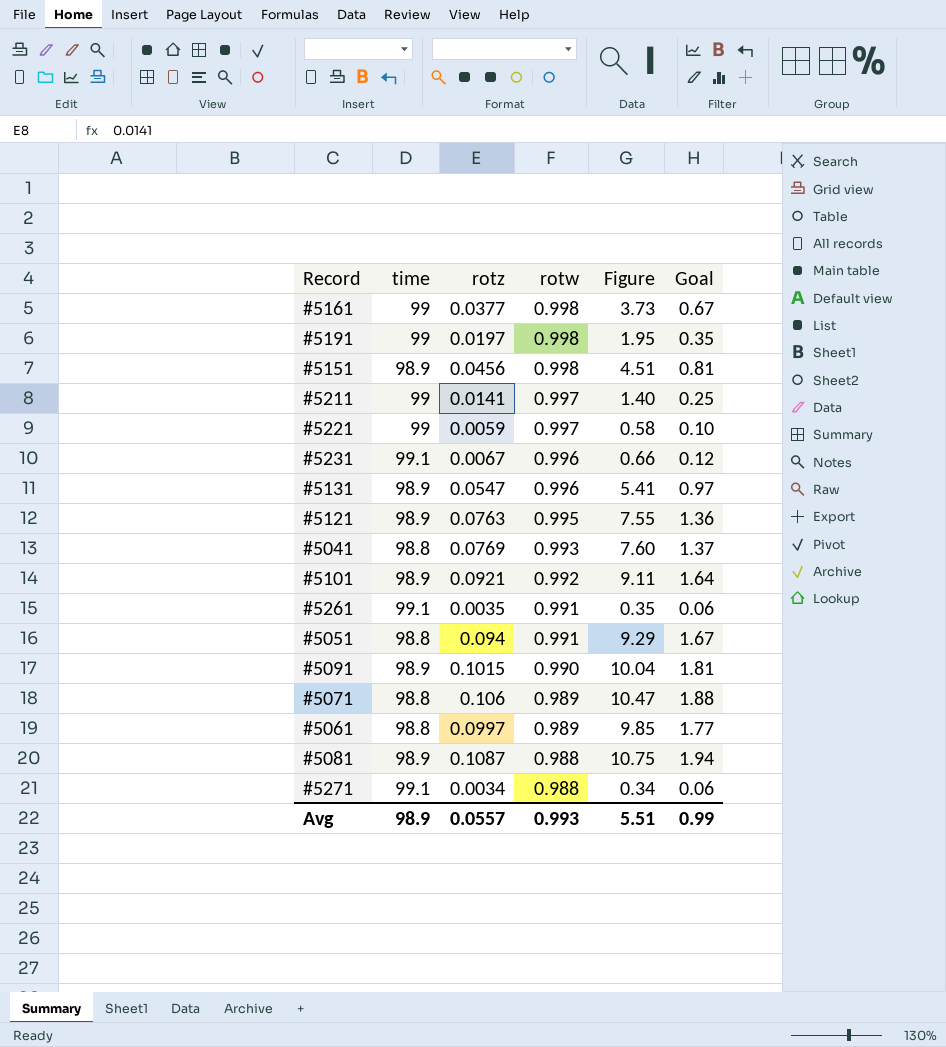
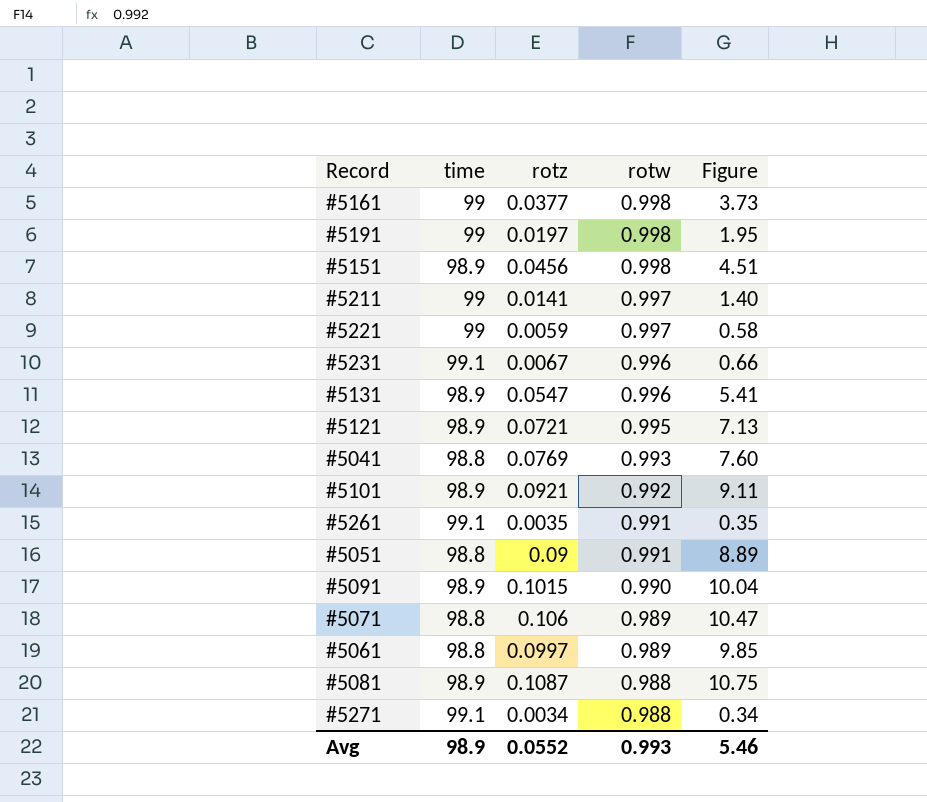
column Goal | formula: [Figure] * 0.18 -> none
#5121 | rotz: 0.0763 -> 0.0721
#5121 | Figure: 7.55 -> 7.13
#5051 | rotz: 0.094 -> 0.09
#5051 | Figure: 9.29 -> 8.89
Avg | rotz: 0.0557 -> 0.0552
Avg | Figure: 5.51 -> 5.46

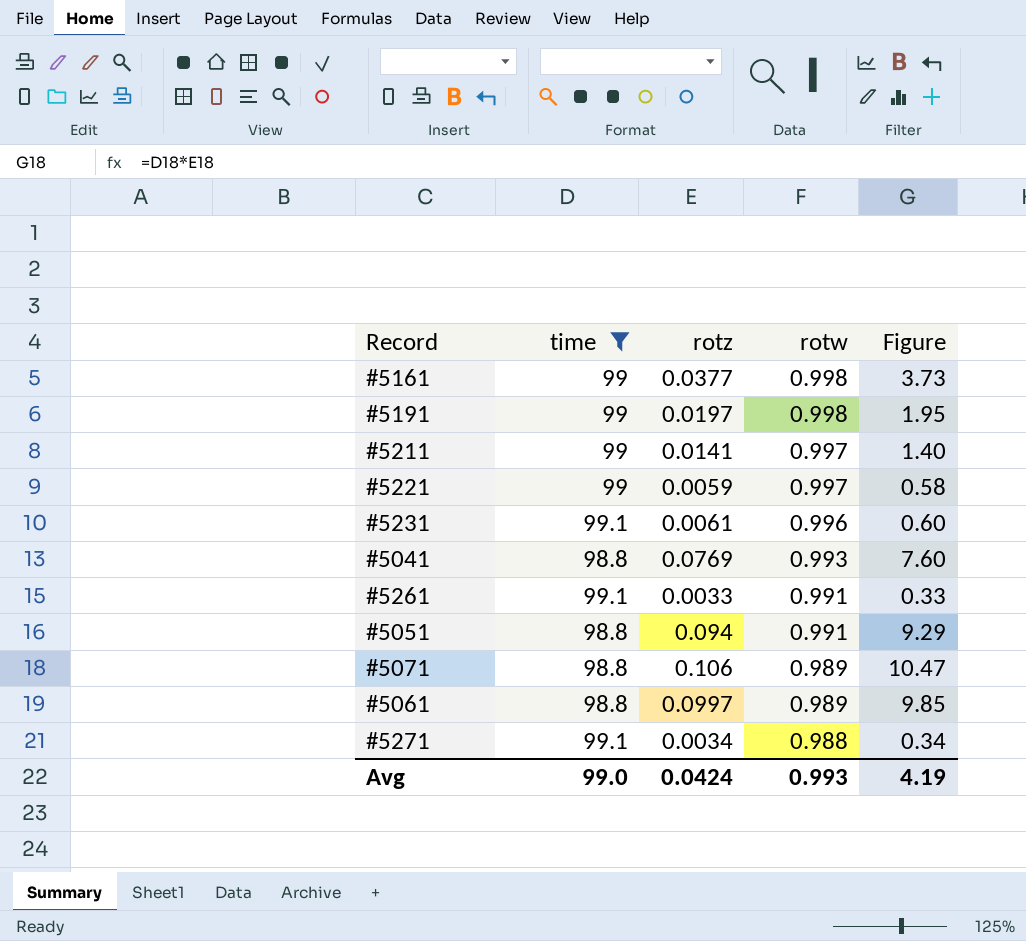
filter: none -> time != 98.9
#5231 | rotz: 0.0067 -> 0.0061
#5231 | Figure: 0.66 -> 0.60
#5261 | rotz: 0.0035 -> 0.0033
#5261 | Figure: 0.35 -> 0.33
#5051 | rotz: 0.09 -> 0.094
#5051 | Figure: 8.89 -> 9.29
Avg | time: 98.9 -> 99.0
Avg | rotz: 0.0552 -> 0.0424
Avg | Figure: 5.46 -> 4.19

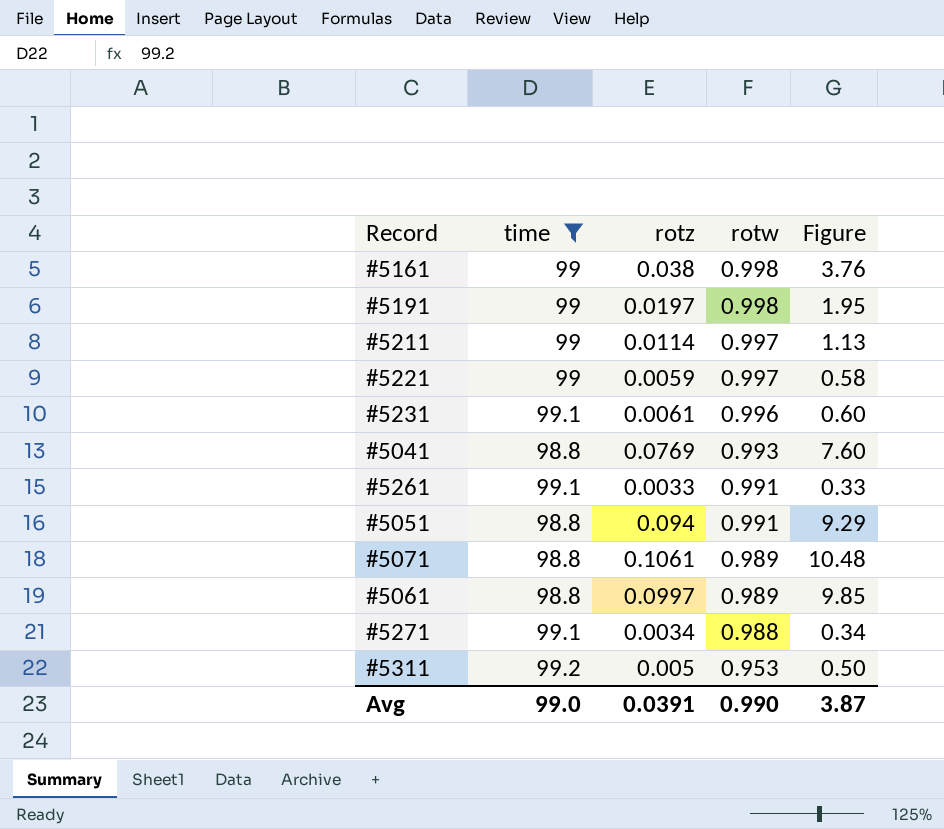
#5161 | rotz: 0.0377 -> 0.038
#5161 | Figure: 3.73 -> 3.76
#5211 | rotz: 0.0141 -> 0.0114
#5211 | Figure: 1.40 -> 1.13
#5071 | rotz: 0.106 -> 0.1061
#5071 | Figure: 10.47 -> 10.48
row #5311: none -> 99.2 | 0.005 | 0.953 | 0.50
Avg | rotz: 0.0424 -> 0.0391
Avg | rotw: 0.993 -> 0.990
Avg | Figure: 4.19 -> 3.87

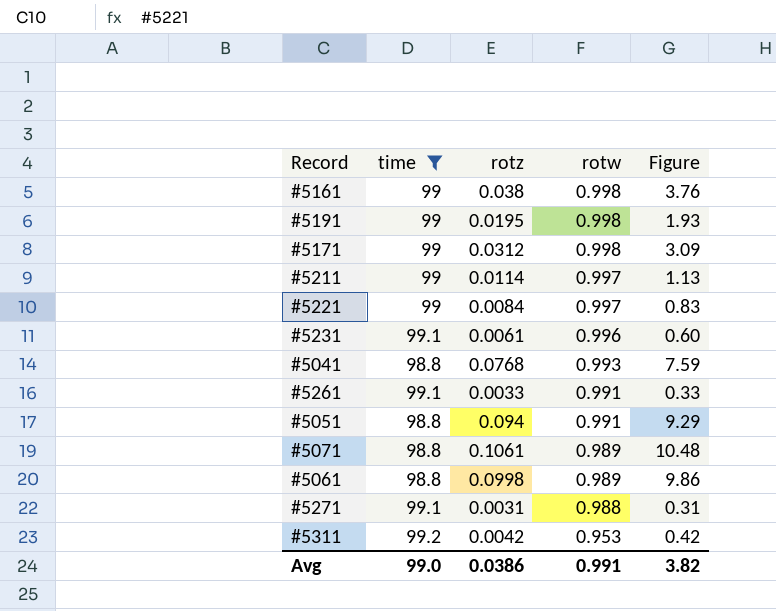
#5191 | rotz: 0.0197 -> 0.0195
#5191 | Figure: 1.95 -> 1.93
row #5171: none -> 99 | 0.0312 | 0.998 | 3.09
#5221 | rotz: 0.0059 -> 0.0084
#5221 | Figure: 0.58 -> 0.83
#5041 | rotz: 0.0769 -> 0.0768
#5041 | Figure: 7.60 -> 7.59
#5061 | rotz: 0.0997 -> 0.0998
#5061 | Figure: 9.85 -> 9.86
#5271 | rotz: 0.0034 -> 0.0031
#5271 | Figure: 0.34 -> 0.31
#5311 | rotz: 0.005 -> 0.0042
#5311 | Figure: 0.50 -> 0.42
Avg | rotz: 0.0391 -> 0.0386
Avg | rotw: 0.990 -> 0.991
Avg | Figure: 3.87 -> 3.82

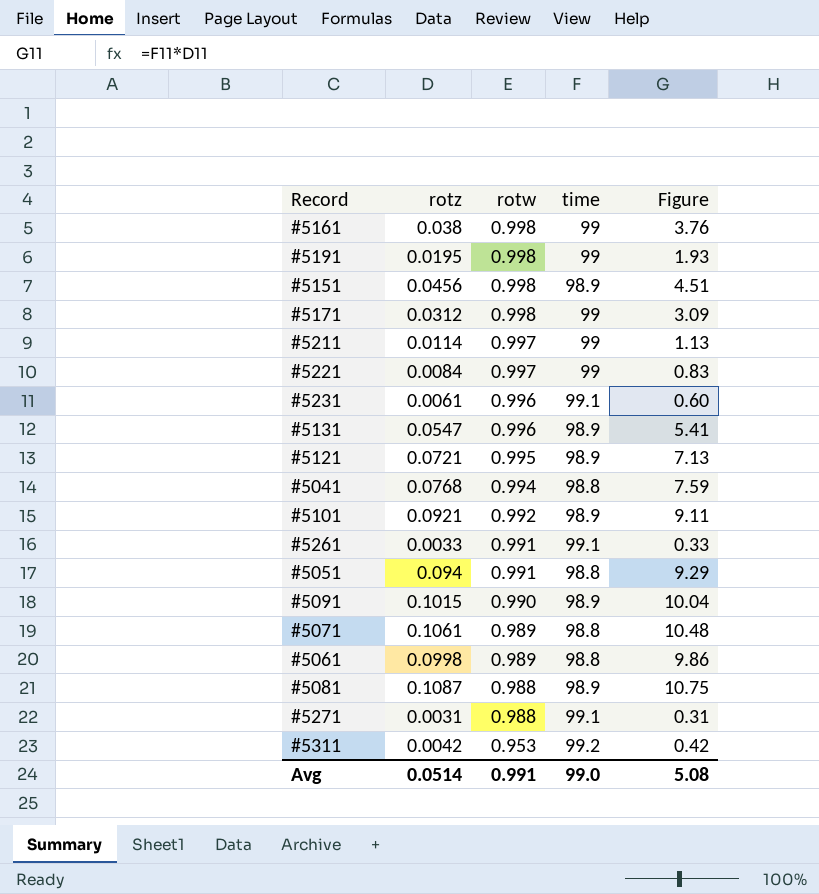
filter: time != 98.9 -> none
column time | position: 2 -> 4
#5041 | rotw: 0.993 -> 0.994
Avg | rotz: 0.0386 -> 0.0514
Avg | Figure: 3.82 -> 5.08

